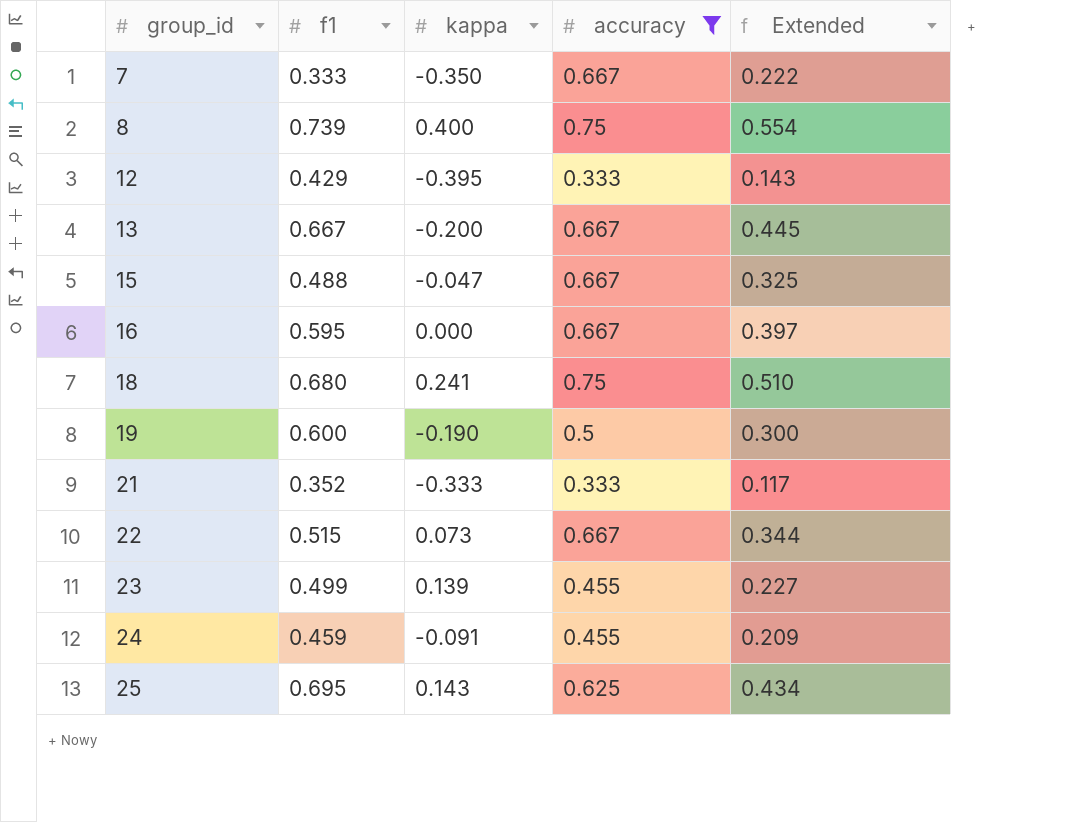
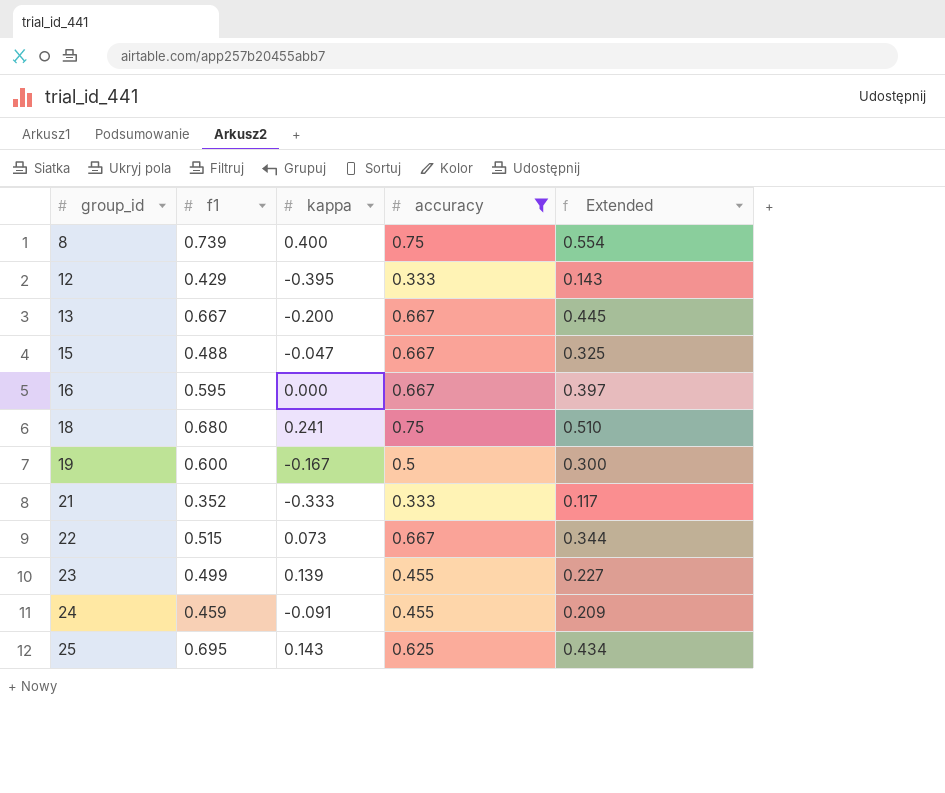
row 7: 0.333 | -0.350 | 0.667 | 0.222 -> none
19 | kappa: -0.190 -> -0.167

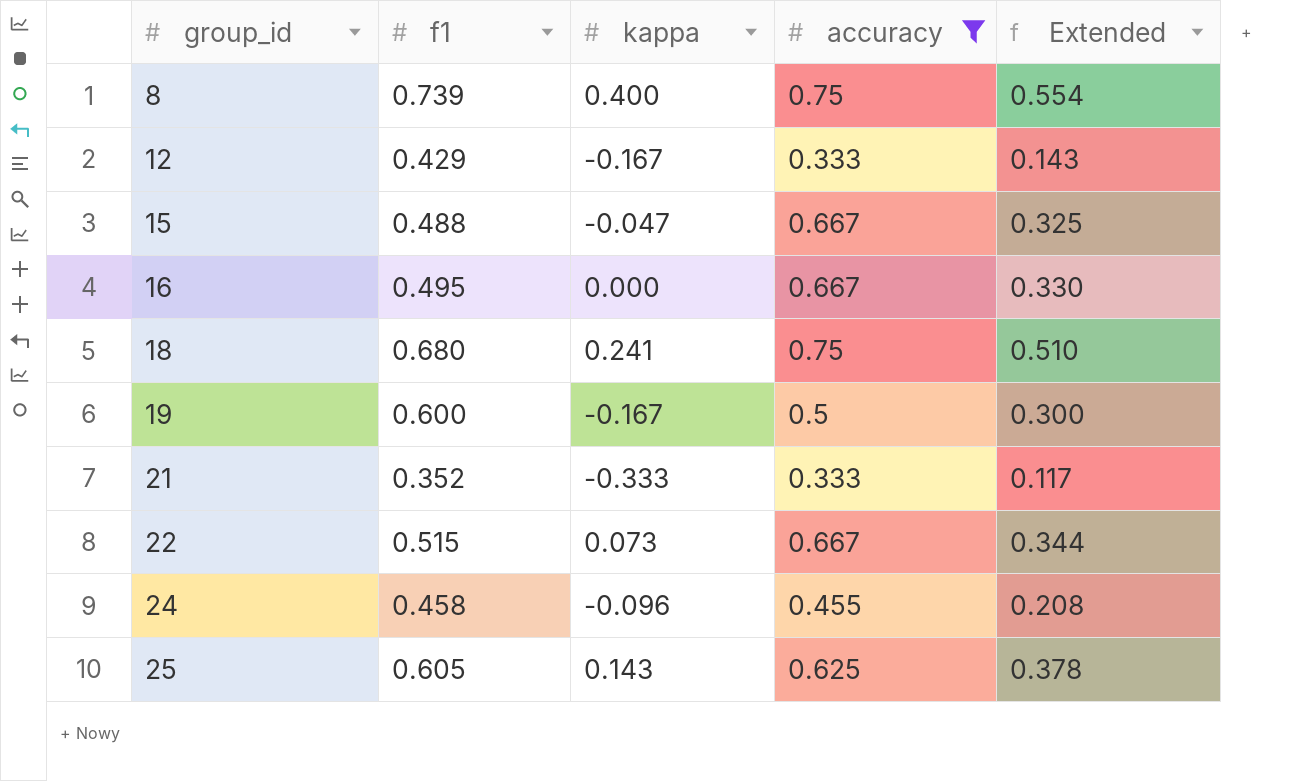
row 13: 0.667 | -0.200 | 0.667 | 0.445 -> none
row 23: 0.499 | 0.139 | 0.455 | 0.227 -> none
12 | kappa: -0.395 -> -0.167
16 | f1: 0.595 -> 0.495
16 | Extended: 0.397 -> 0.330
24 | f1: 0.459 -> 0.458
24 | kappa: -0.091 -> -0.096
24 | Extended: 0.209 -> 0.208
25 | f1: 0.695 -> 0.605
25 | Extended: 0.434 -> 0.378

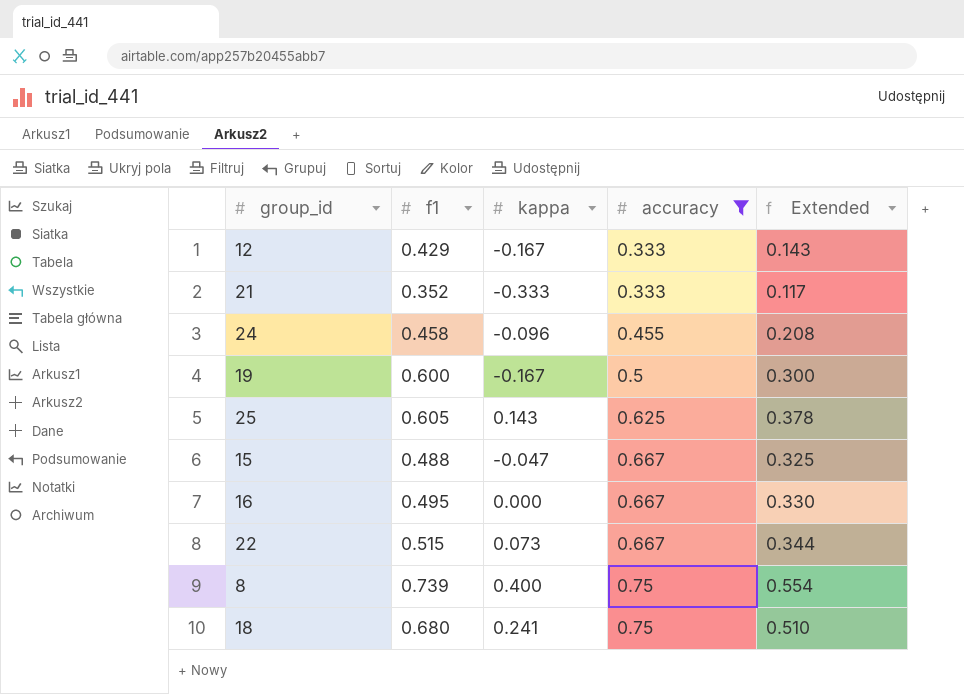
row order: group_id ascending -> accuracy ascending

